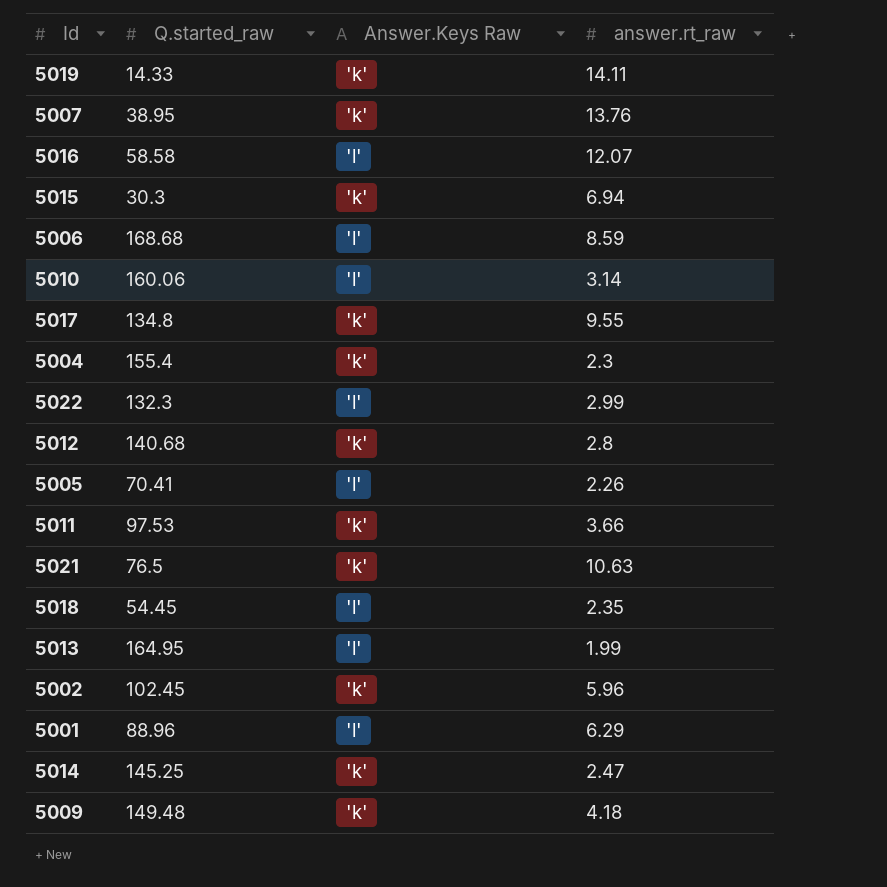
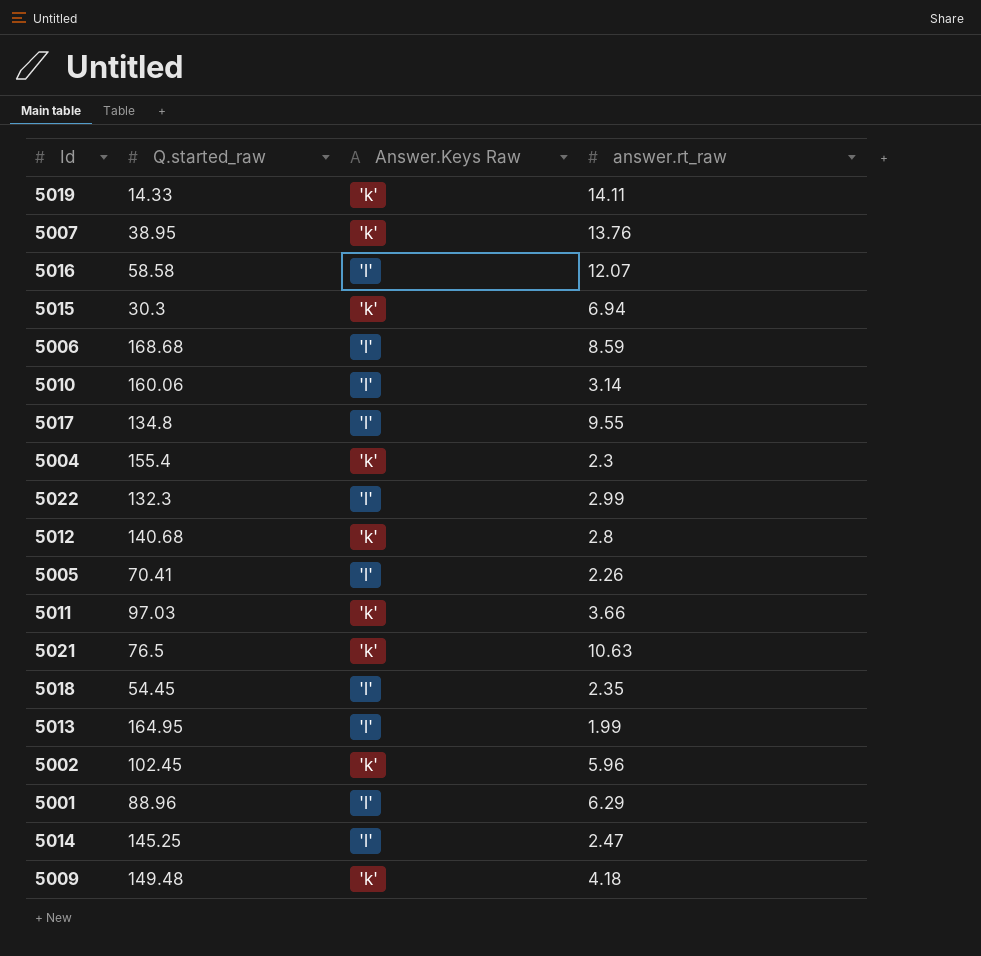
5017 | Answer.Keys Raw: 'k' -> 'l'
5011 | Q.started_raw: 97.53 -> 97.03
5014 | Answer.Keys Raw: 'k' -> 'l'

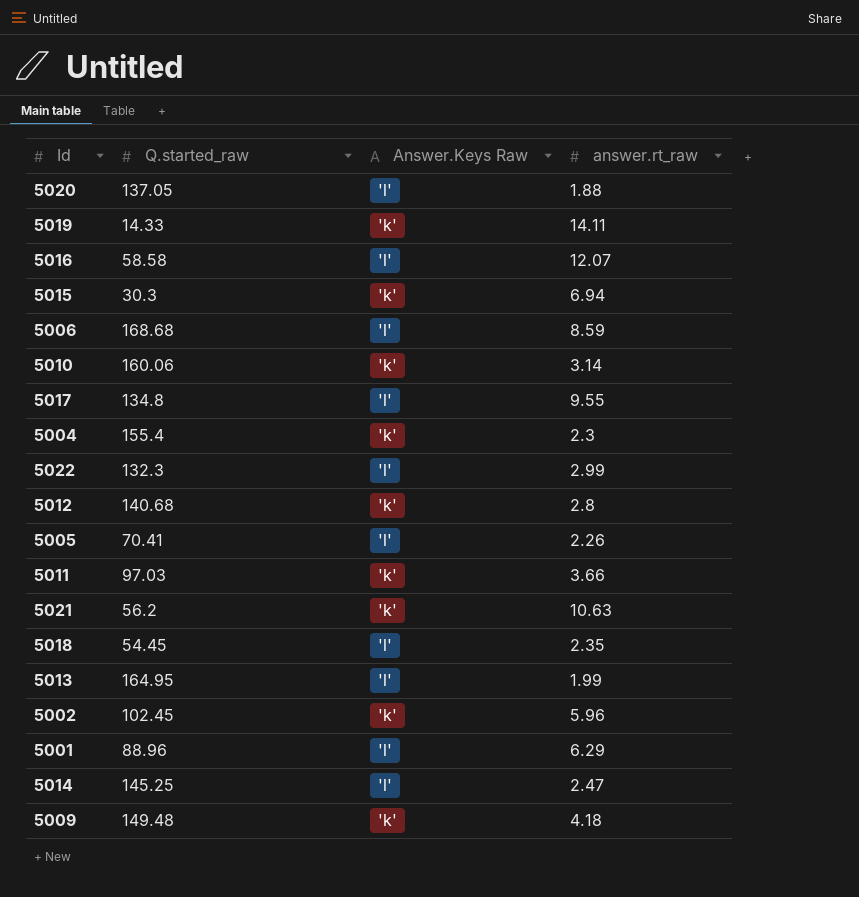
row 5007: 38.95 | 'k' | 13.76 -> none
row 5020: none -> 137.05 | 'l' | 1.88
5010 | Answer.Keys Raw: 'l' -> 'k'
5021 | Q.started_raw: 76.5 -> 56.2

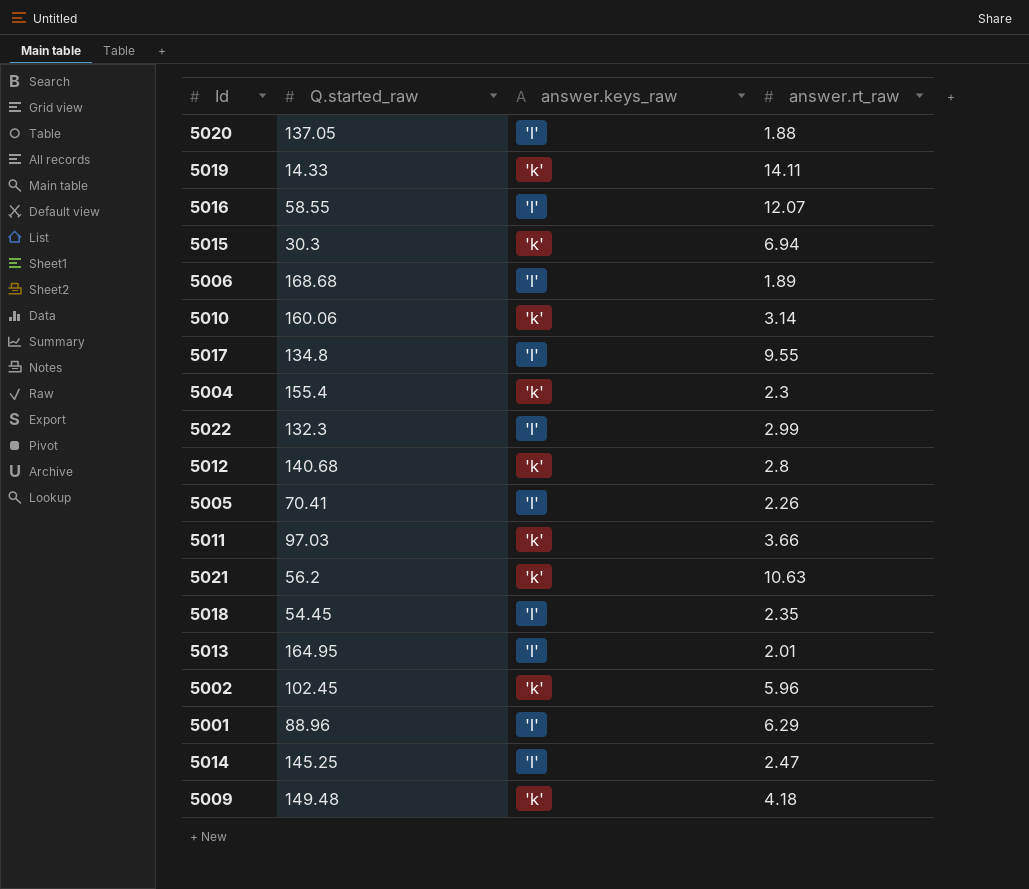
column name: Answer.Keys Raw -> answer.keys_raw
5016 | Q.started_raw: 58.58 -> 58.55
5006 | answer.rt_raw: 8.59 -> 1.89
5013 | answer.rt_raw: 1.99 -> 2.01

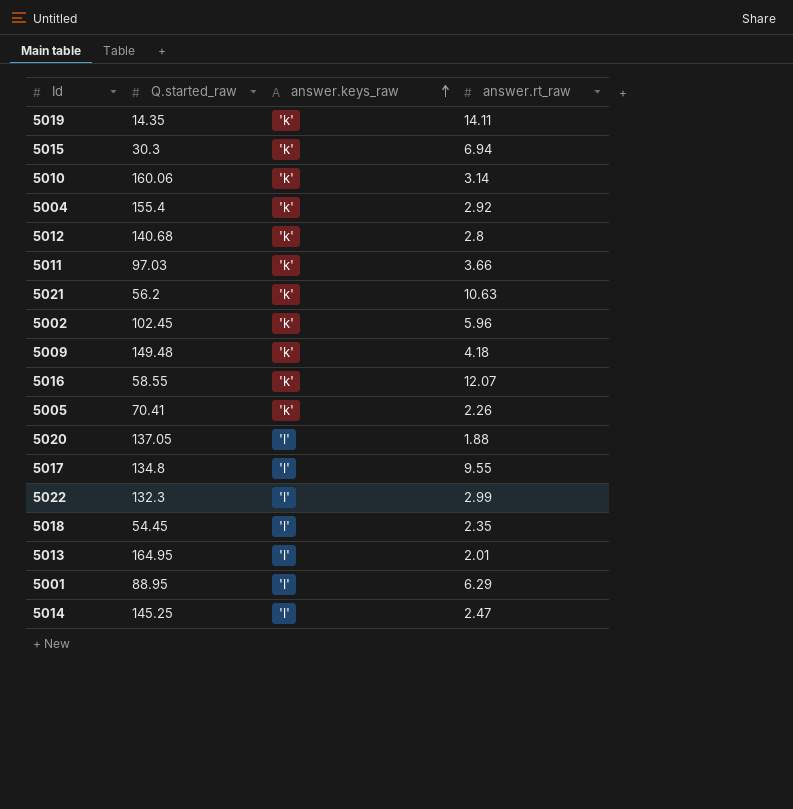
row order: none -> answer.keys_raw ascending
row 5006: 168.68 | 'l' | 1.89 -> none
5019 | Q.started_raw: 14.33 -> 14.35
5004 | answer.rt_raw: 2.3 -> 2.92
5016 | answer.keys_raw: 'l' -> 'k'
5005 | answer.keys_raw: 'l' -> 'k'
5001 | Q.started_raw: 88.96 -> 88.95

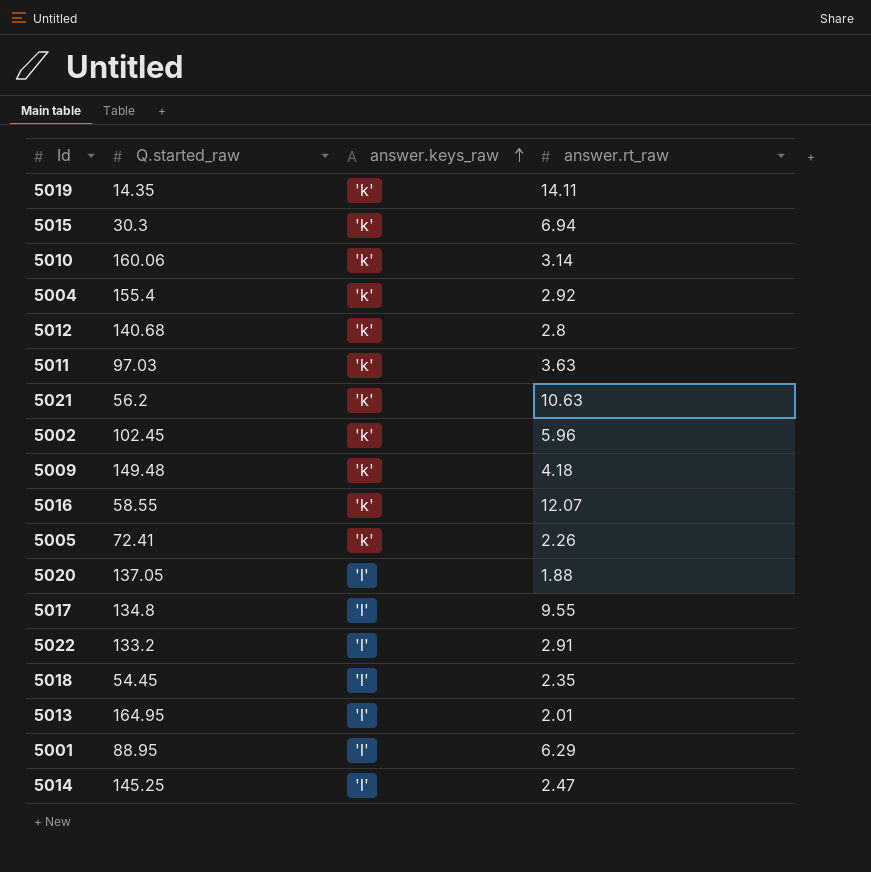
5011 | answer.rt_raw: 3.66 -> 3.63
5005 | Q.started_raw: 70.41 -> 72.41
5022 | Q.started_raw: 132.3 -> 133.2
5022 | answer.rt_raw: 2.99 -> 2.91

